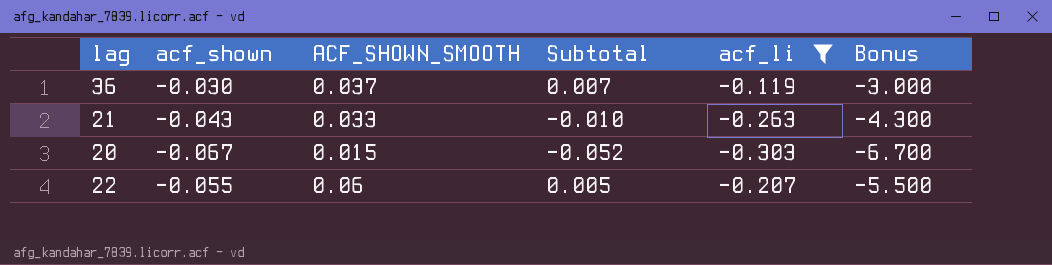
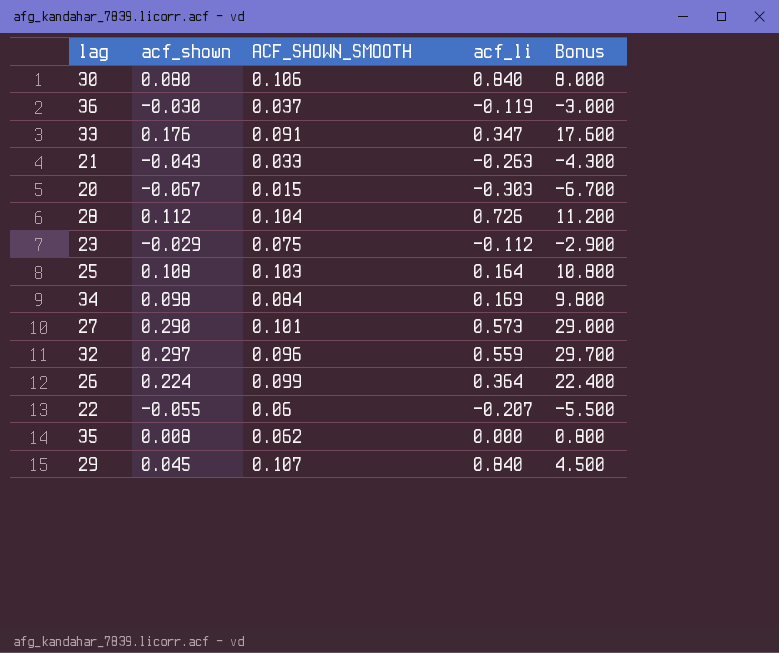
filter: acf_li <= -0.119 -> none
column Subtotal | formula: [acf_shown] + [ACF_SHOWN_SMOOTH] -> none

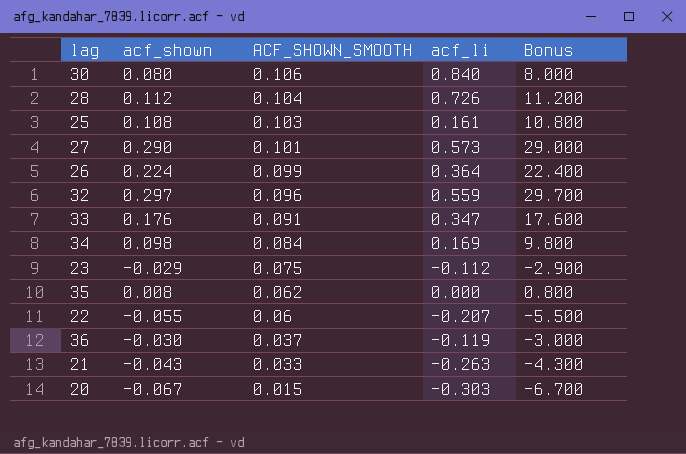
row order: none -> ACF_SHOWN_SMOOTH descending
row 29: 0.045 | 0.107 | 0.840 | 4.500 -> none
25 | acf_li: 0.164 -> 0.161

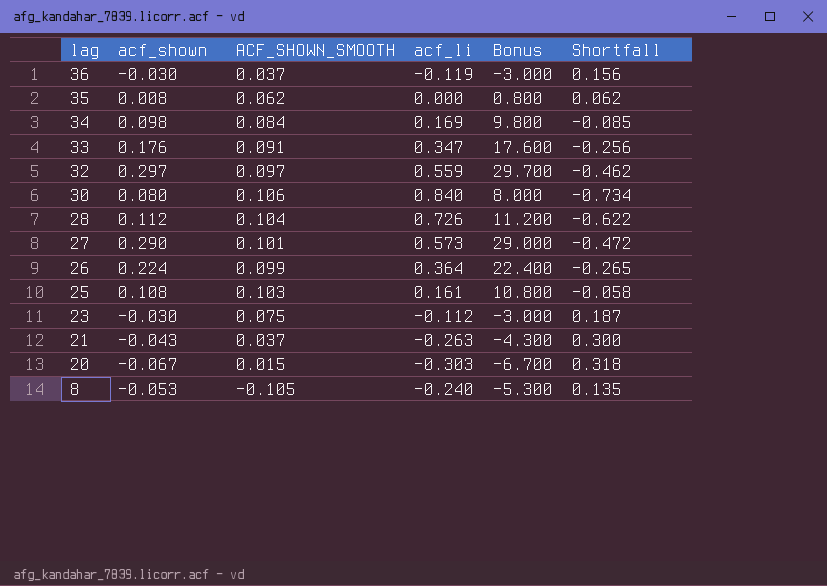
row order: ACF_SHOWN_SMOOTH descending -> lag descending
column Shortfall | formula: none -> [ACF_SHOWN_SMOOTH] - [acf_li]
row 22: -0.055 | 0.06 | -0.207 | -5.500 -> none
32 | ACF_SHOWN_SMOOTH: 0.096 -> 0.097
23 | acf_shown: -0.029 -> -0.030
23 | Bonus: -2.900 -> -3.000
21 | ACF_SHOWN_SMOOTH: 0.033 -> 0.037
row 8: none -> -0.053 | -0.105 | -0.240 | -5.300 | 0.135

